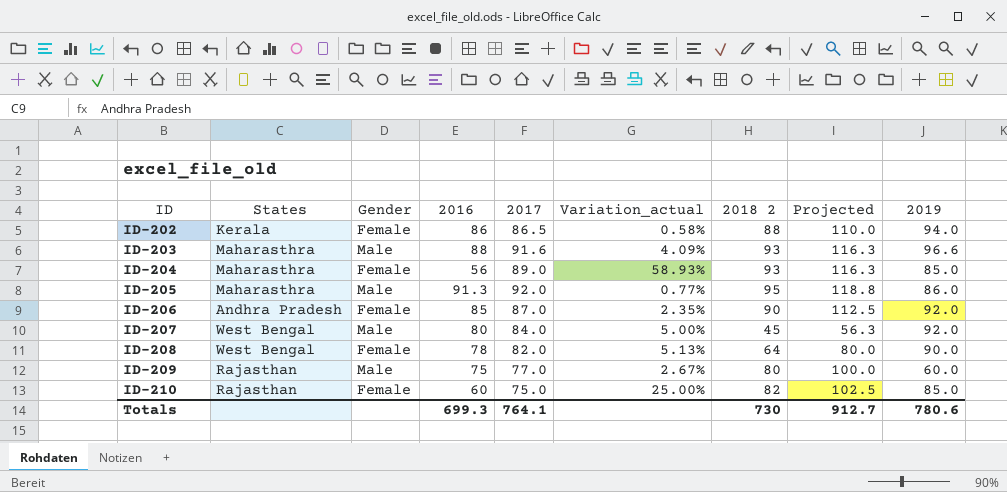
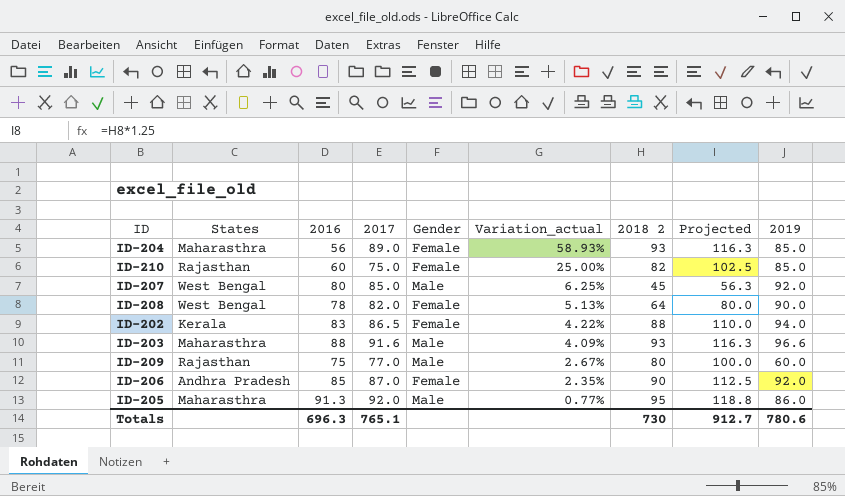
row order: ID ascending -> Variation_actual descending
column Gender | position: 3 -> 5
ID-207 | 2017: 84.0 -> 85.0
ID-207 | Variation_actual: 5.00% -> 6.25%
ID-202 | 2016: 86 -> 83
ID-202 | Variation_actual: 0.58% -> 4.22%
Totals | 2016: 699.3 -> 696.3
Totals | 2017: 764.1 -> 765.1

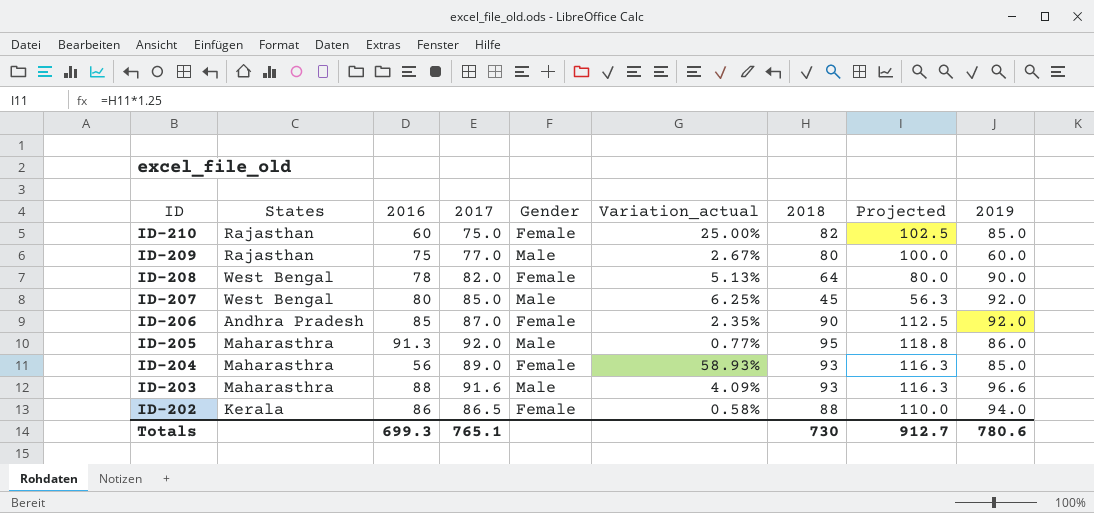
row order: Variation_actual descending -> ID descending
column name: 2018 2 -> 2018
ID-202 | 2016: 83 -> 86
ID-202 | Variation_actual: 4.22% -> 0.58%
Totals | 2016: 696.3 -> 699.3

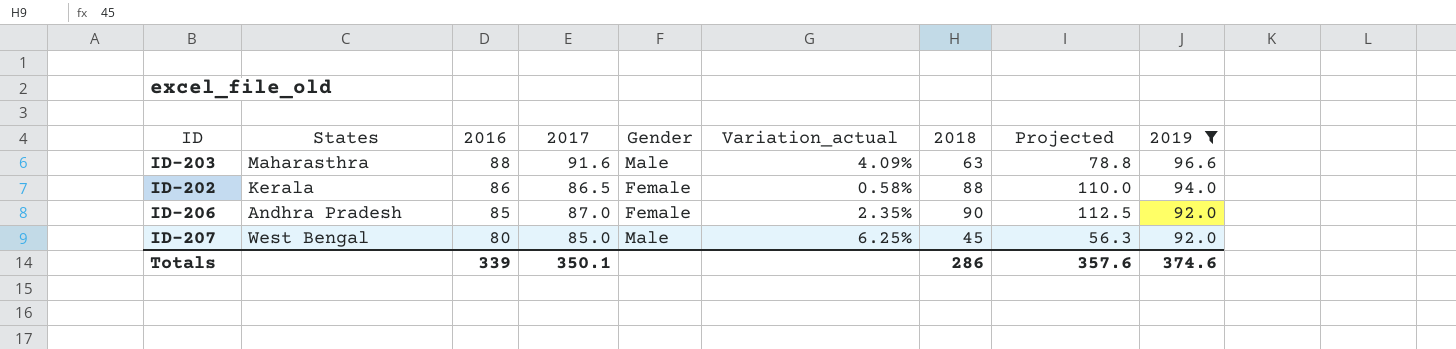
filter: none -> 2019 >= 92.0
row order: ID descending -> 2016 descending
ID-203 | 2018: 93 -> 63
ID-203 | Projected: 116.3 -> 78.8
Totals | 2016: 699.3 -> 339
Totals | 2017: 765.1 -> 350.1
Totals | 2018: 730 -> 286
Totals | Projected: 912.7 -> 357.6
Totals | 2019: 780.6 -> 374.6

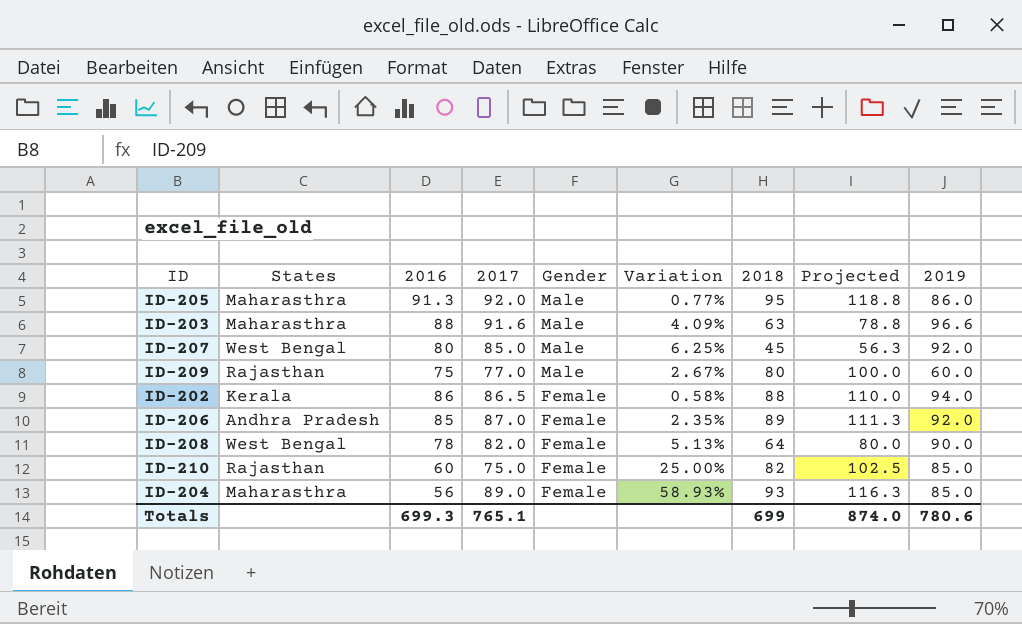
filter: 2019 >= 92.0 -> none
row order: 2016 descending -> Gender descending
column name: Variation_actual -> Variation
ID-206 | 2018: 90 -> 89
ID-206 | Projected: 112.5 -> 111.3
Totals | 2016: 339 -> 699.3
Totals | 2017: 350.1 -> 765.1
Totals | 2018: 286 -> 699
Totals | Projected: 357.6 -> 874.0
Totals | 2019: 374.6 -> 780.6

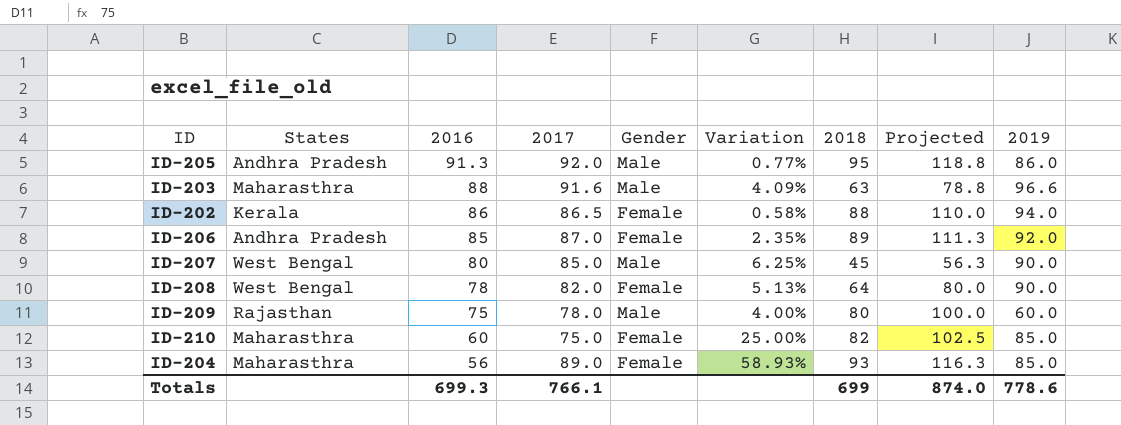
row order: Gender descending -> 2016 descending
ID-205 | States: Maharasthra -> Andhra Pradesh
ID-207 | 2019: 92.0 -> 90.0
ID-209 | 2017: 77.0 -> 78.0
ID-209 | Variation: 2.67% -> 4.00%
ID-210 | States: Rajasthan -> Maharasthra
Totals | 2017: 765.1 -> 766.1
Totals | 2019: 780.6 -> 778.6

